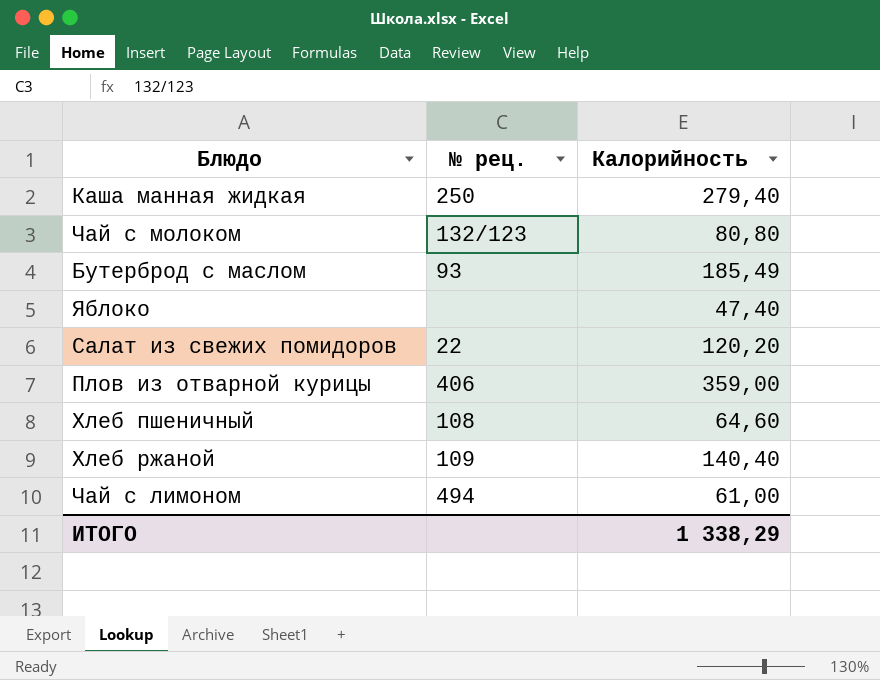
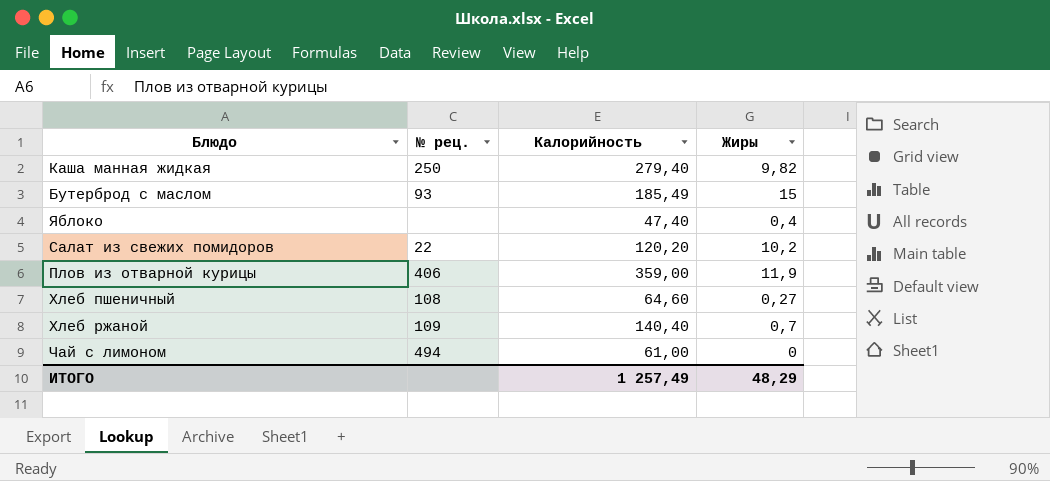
column Жиры | position: none -> 4
row Чай с молоком: 132/123 | 80,80 -> none
ИТОГО | Калорийность: 1 338,29 -> 1 257,49

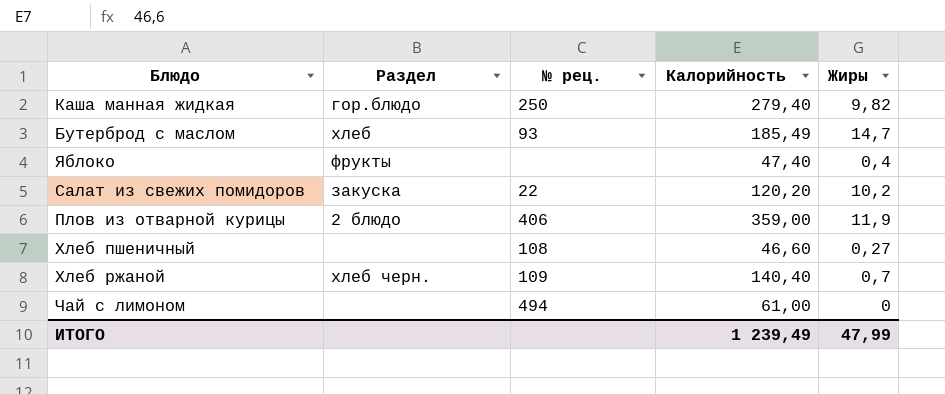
column Раздел | position: none -> 2
Бутерброд с маслом | Жиры: 15 -> 14,7
Хлеб пшеничный | Калорийность: 64,60 -> 46,60
ИТОГО | Калорийность: 1 257,49 -> 1 239,49
ИТОГО | Жиры: 48,29 -> 47,99

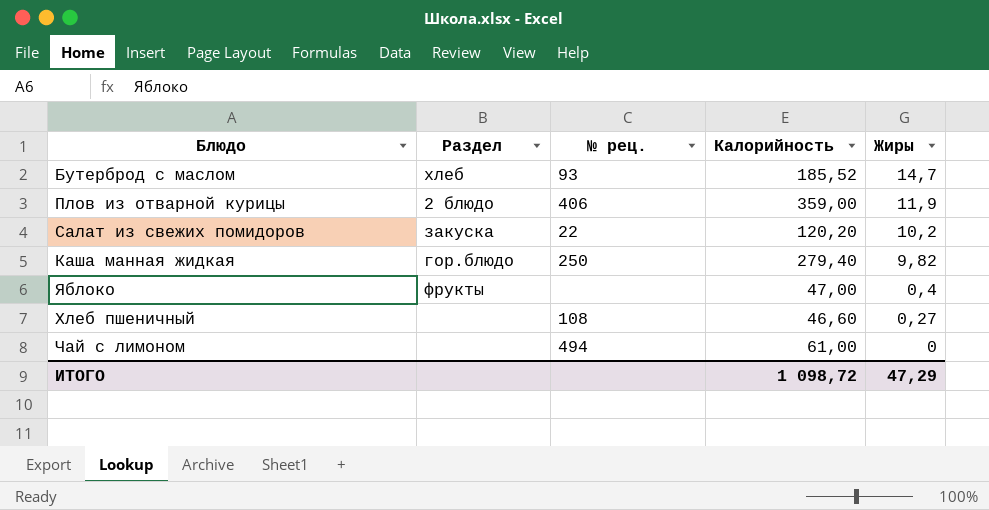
row order: none -> Жиры descending
row Хлеб ржаной: хлеб черн. | 109 | 140,40 | 0,7 -> none
Бутерброд с маслом | Калорийность: 185,49 -> 185,52
Яблоко | Калорийность: 47,40 -> 47,00
ИТОГО | Калорийность: 1 239,49 -> 1 098,72
ИТОГО | Жиры: 47,99 -> 47,29

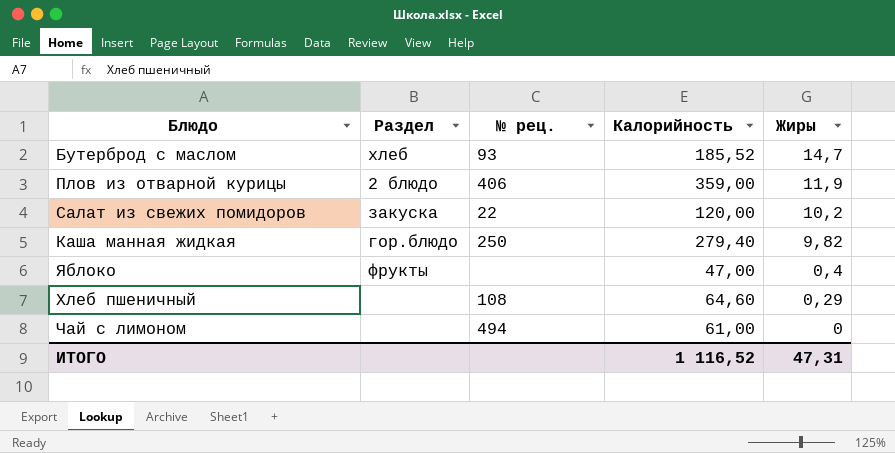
Салат из свежих помидоров | Калорийность: 120,20 -> 120,00
Хлеб пшеничный | Калорийность: 46,60 -> 64,60
Хлеб пшеничный | Жиры: 0,27 -> 0,29
ИТОГО | Калорийность: 1 098,72 -> 1 116,52
ИТОГО | Жиры: 47,29 -> 47,31

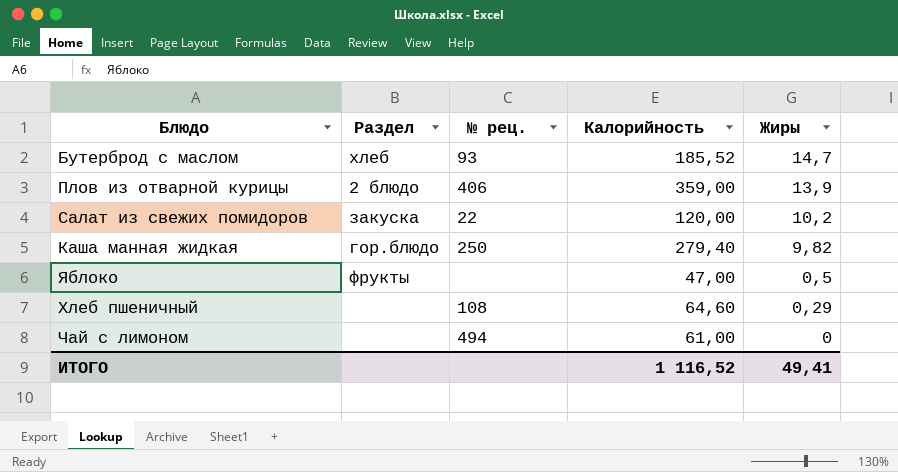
Плов из отварной курицы | Жиры: 11,9 -> 13,9
Яблоко | Жиры: 0,4 -> 0,5
ИТОГО | Жиры: 47,31 -> 49,41

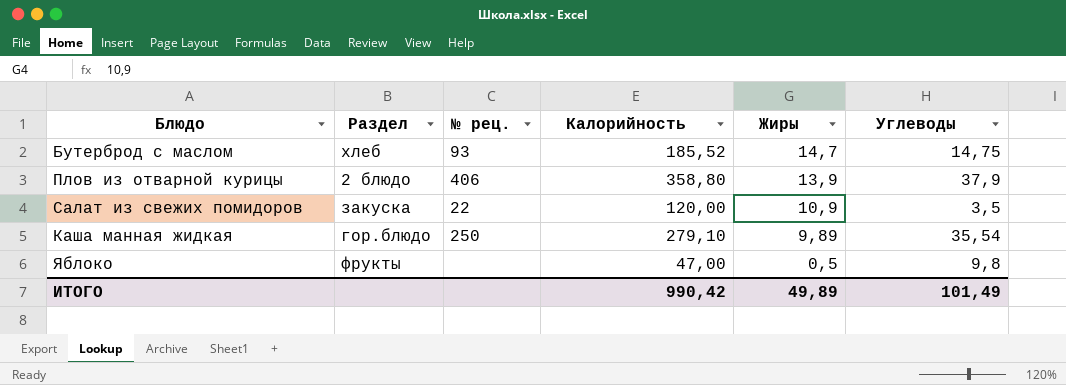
column Углеводы | position: none -> 6
row Хлеб пшеничный: none | 108 | 64,60 | 0,29 -> none
row Чай с лимоном: none | 494 | 61,00 | 0 -> none
Плов из отварной курицы | Калорийность: 359,00 -> 358,80
Салат из свежих помидоров | Жиры: 10,2 -> 10,9
Каша манная жидкая | Калорийность: 279,40 -> 279,10
Каша манная жидкая | Жиры: 9,82 -> 9,89
ИТОГО | Калорийность: 1 116,52 -> 990,42
ИТОГО | Жиры: 49,41 -> 49,89

